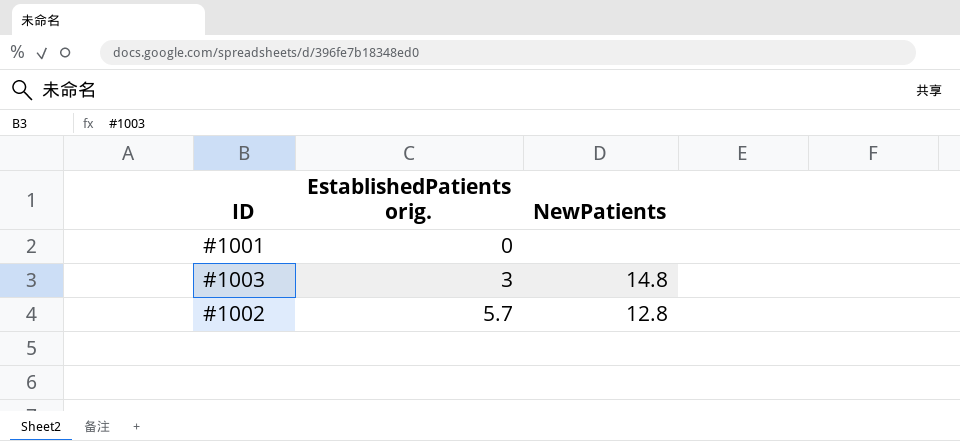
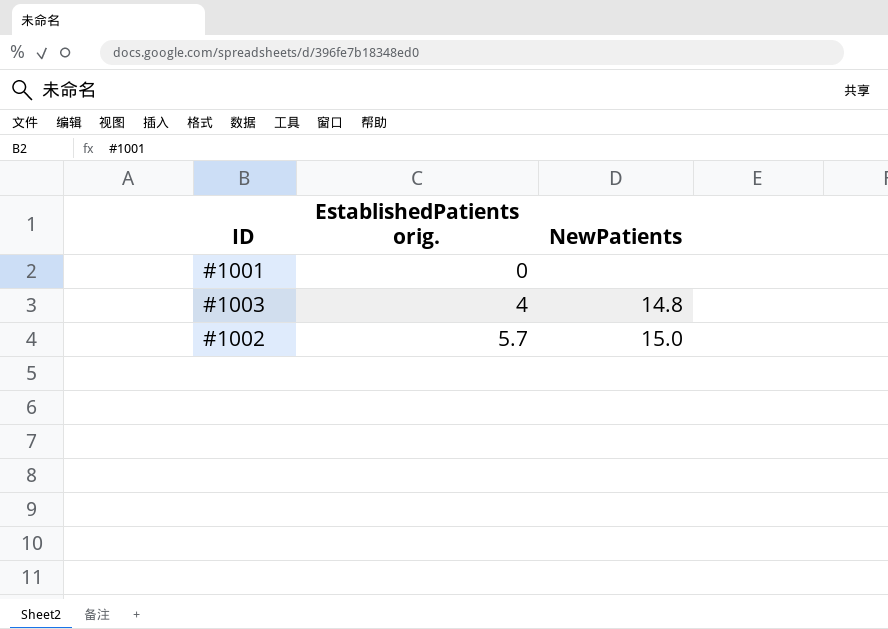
#1003 | EstablishedPatients orig.: 3 -> 4
#1002 | NewPatients: 12.8 -> 15.0

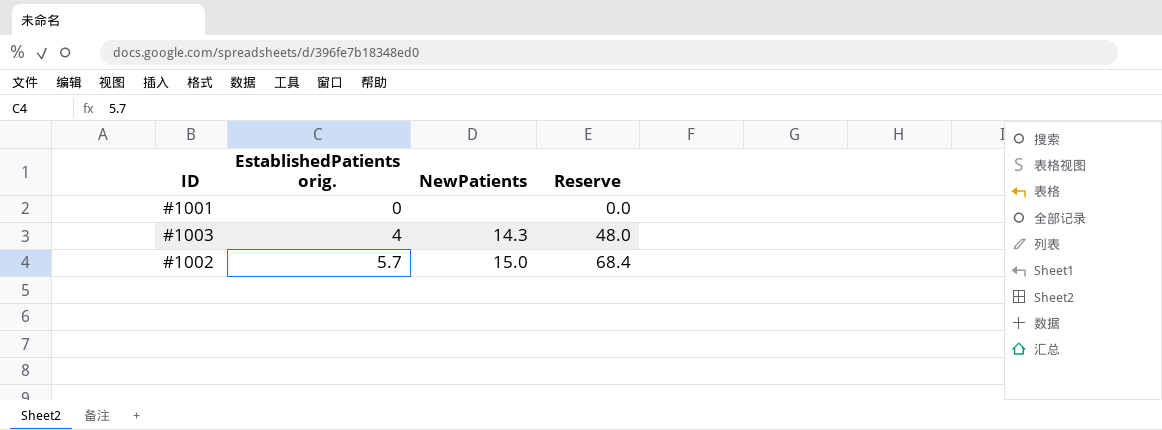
column Reserve | formula: none -> [EstablishedPatients orig.] * 12
#1003 | NewPatients: 14.8 -> 14.3

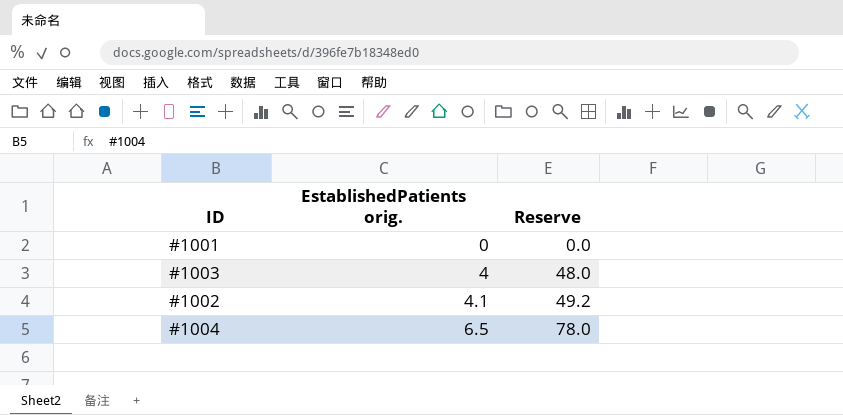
column NewPatients | position: 3 -> none
#1002 | EstablishedPatients orig.: 5.7 -> 4.1
#1002 | Reserve: 68.4 -> 49.2
row #1004: none -> 6.5 | 78.0

